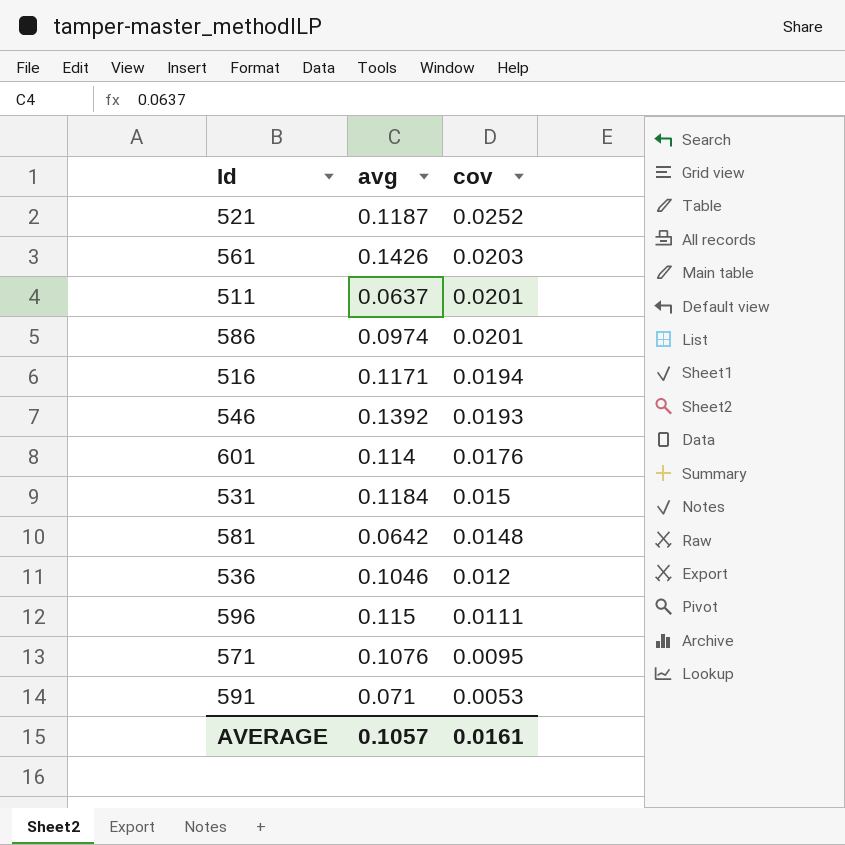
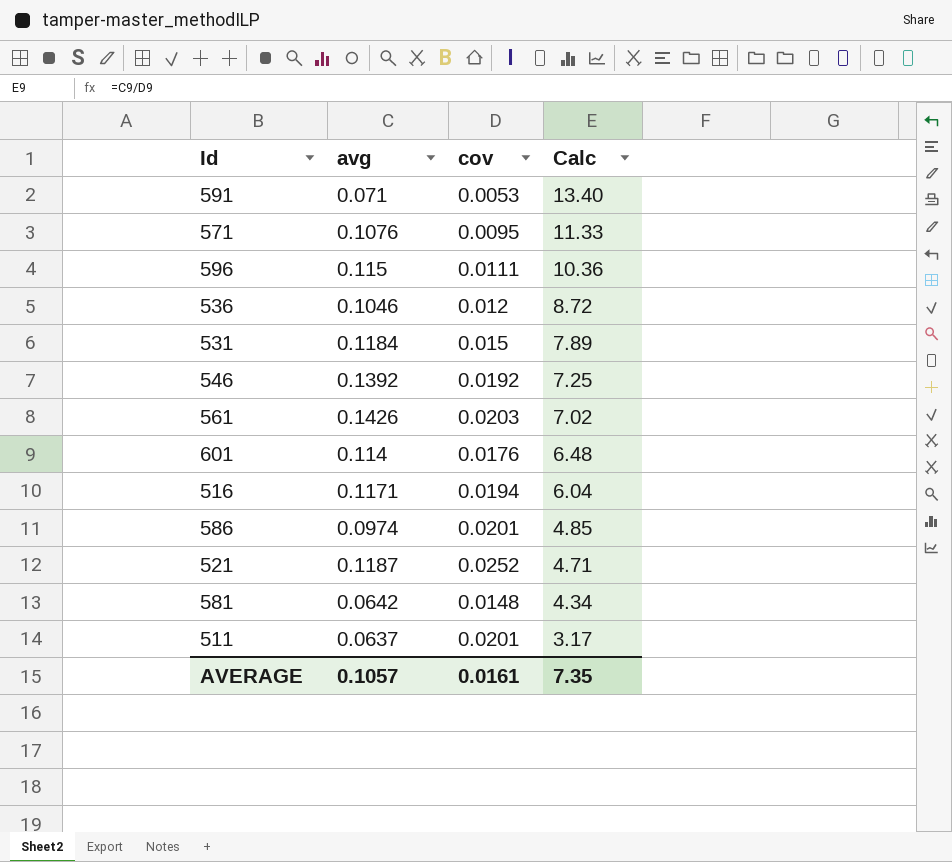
row order: cov descending -> Calc descending
column Calc | formula: none -> [avg] / [cov]
546 | cov: 0.0193 -> 0.0192

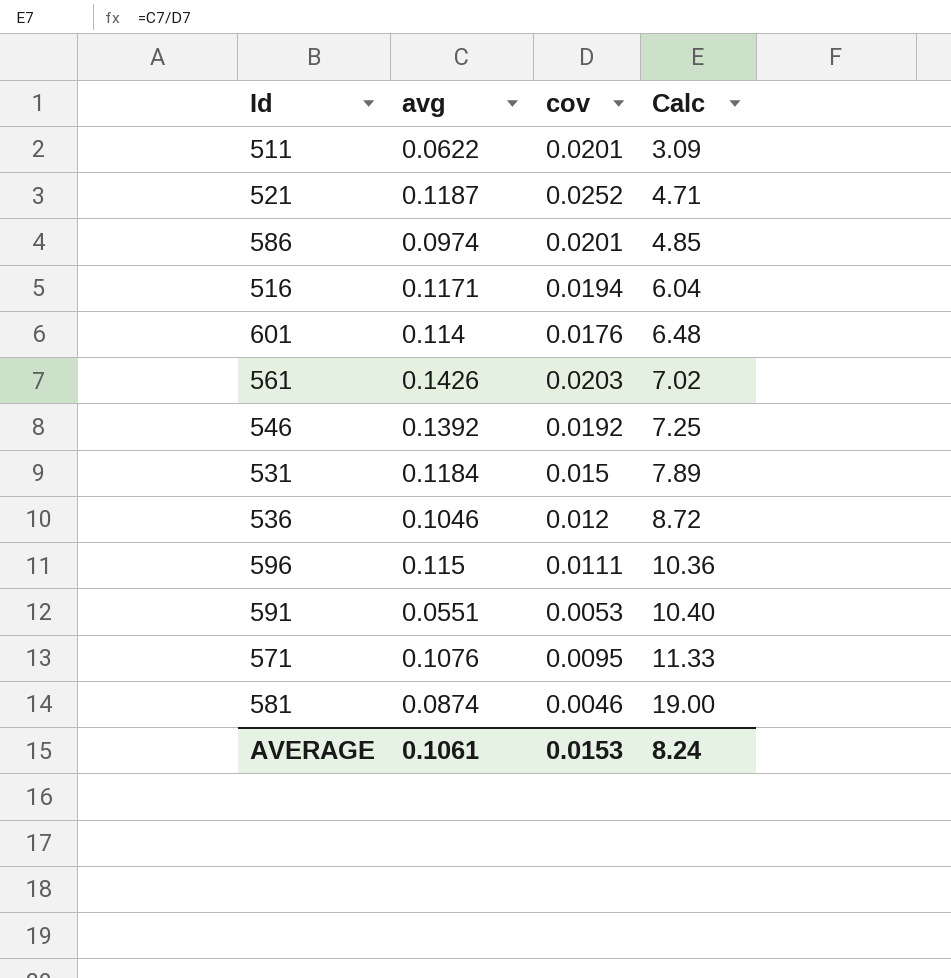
row order: Calc descending -> Calc ascending
511 | avg: 0.0637 -> 0.0622
511 | Calc: 3.17 -> 3.09
591 | avg: 0.071 -> 0.0551
591 | Calc: 13.40 -> 10.40
581 | avg: 0.0642 -> 0.0874
581 | cov: 0.0148 -> 0.0046
581 | Calc: 4.34 -> 19.00
AVERAGE | avg: 0.1057 -> 0.1061
AVERAGE | cov: 0.0161 -> 0.0153
AVERAGE | Calc: 7.35 -> 8.24

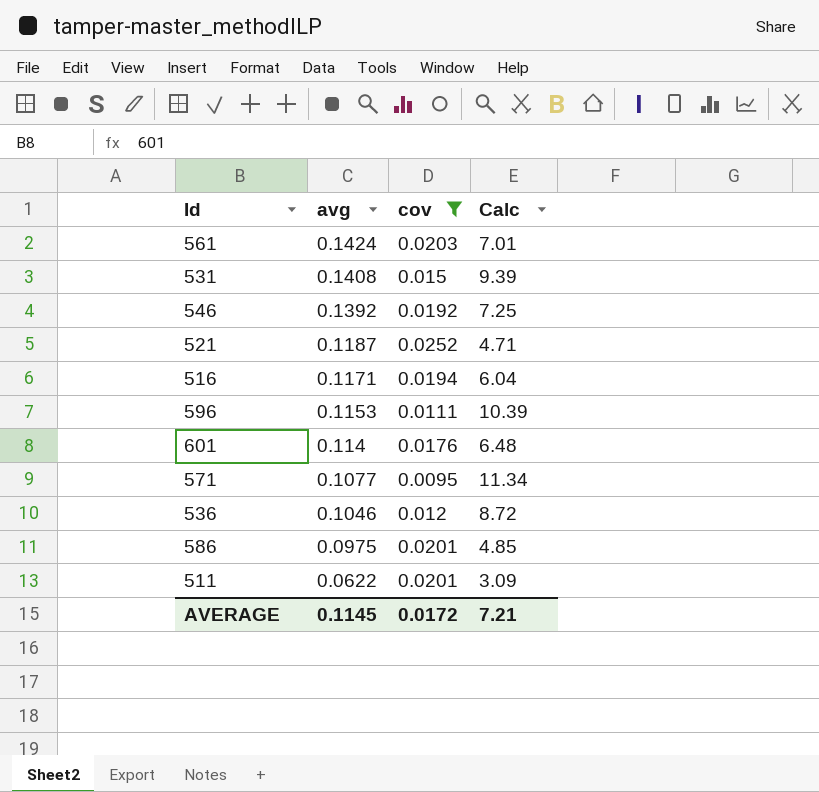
filter: none -> cov >= 0.0095
row order: Calc ascending -> avg descending
561 | avg: 0.1426 -> 0.1424
561 | Calc: 7.02 -> 7.01
531 | avg: 0.1184 -> 0.1408
531 | Calc: 7.89 -> 9.39
596 | avg: 0.115 -> 0.1153
596 | Calc: 10.36 -> 10.39
571 | avg: 0.1076 -> 0.1077
571 | Calc: 11.33 -> 11.34
586 | avg: 0.0974 -> 0.0975
AVERAGE | avg: 0.1061 -> 0.1145
AVERAGE | cov: 0.0153 -> 0.0172
AVERAGE | Calc: 8.24 -> 7.21

